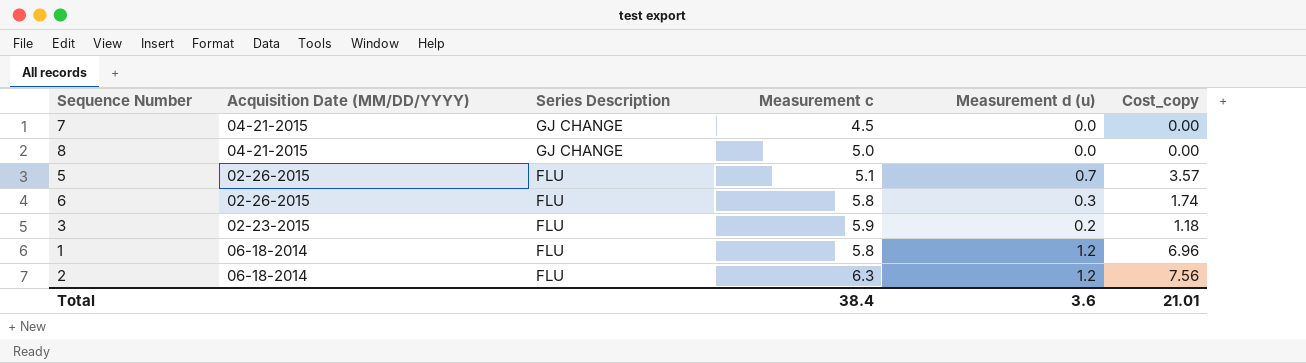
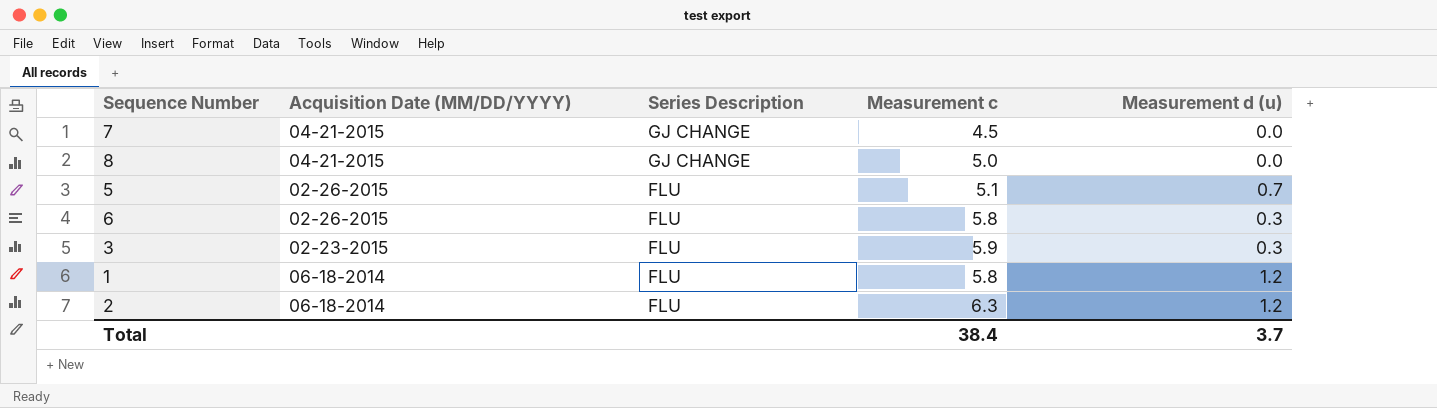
column Cost_copy | formula: [Measurement c] * [Measurement d (u)] -> none
3 | Measurement d (u): 0.2 -> 0.3
Total | Measurement d (u): 3.6 -> 3.7

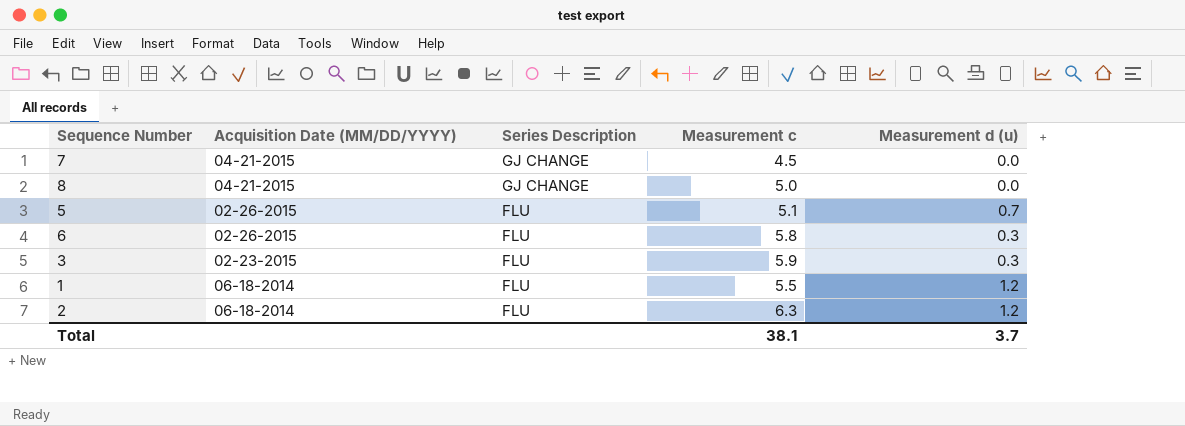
1 | Measurement c: 5.8 -> 5.5
Total | Measurement c: 38.4 -> 38.1

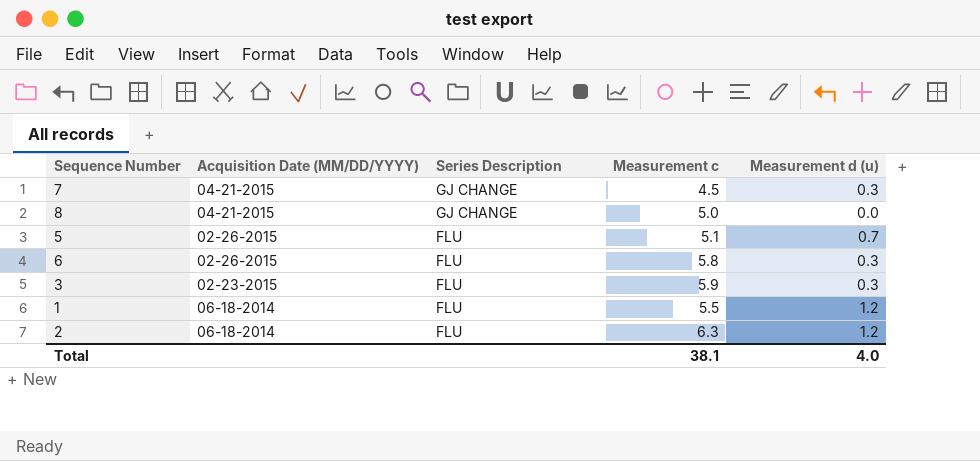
7 | Measurement d (u): 0.0 -> 0.3
Total | Measurement d (u): 3.7 -> 4.0

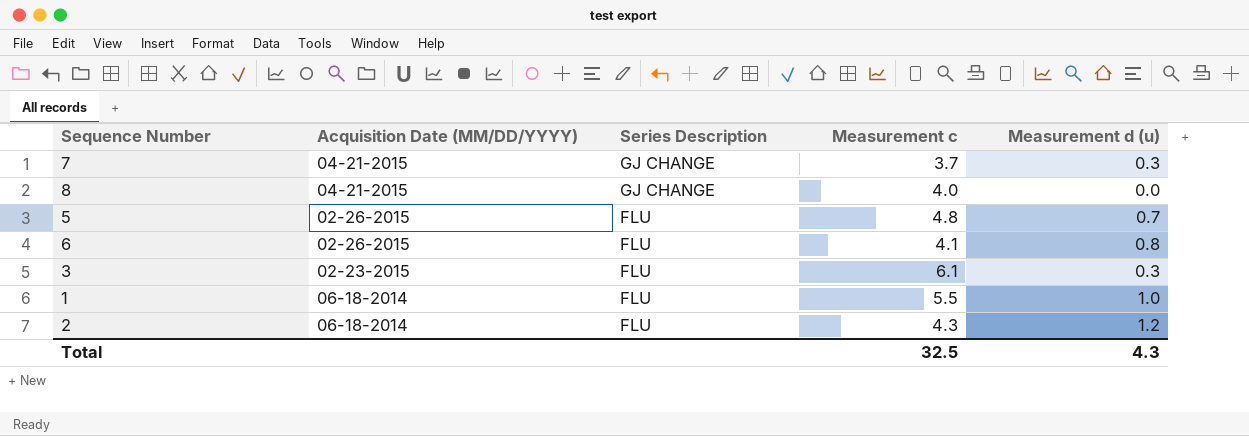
7 | Measurement c: 4.5 -> 3.7
8 | Measurement c: 5.0 -> 4.0
5 | Measurement c: 5.1 -> 4.8
6 | Measurement c: 5.8 -> 4.1
6 | Measurement d (u): 0.3 -> 0.8
3 | Measurement c: 5.9 -> 6.1
1 | Measurement d (u): 1.2 -> 1.0
2 | Measurement c: 6.3 -> 4.3
Total | Measurement c: 38.1 -> 32.5
Total | Measurement d (u): 4.0 -> 4.3

